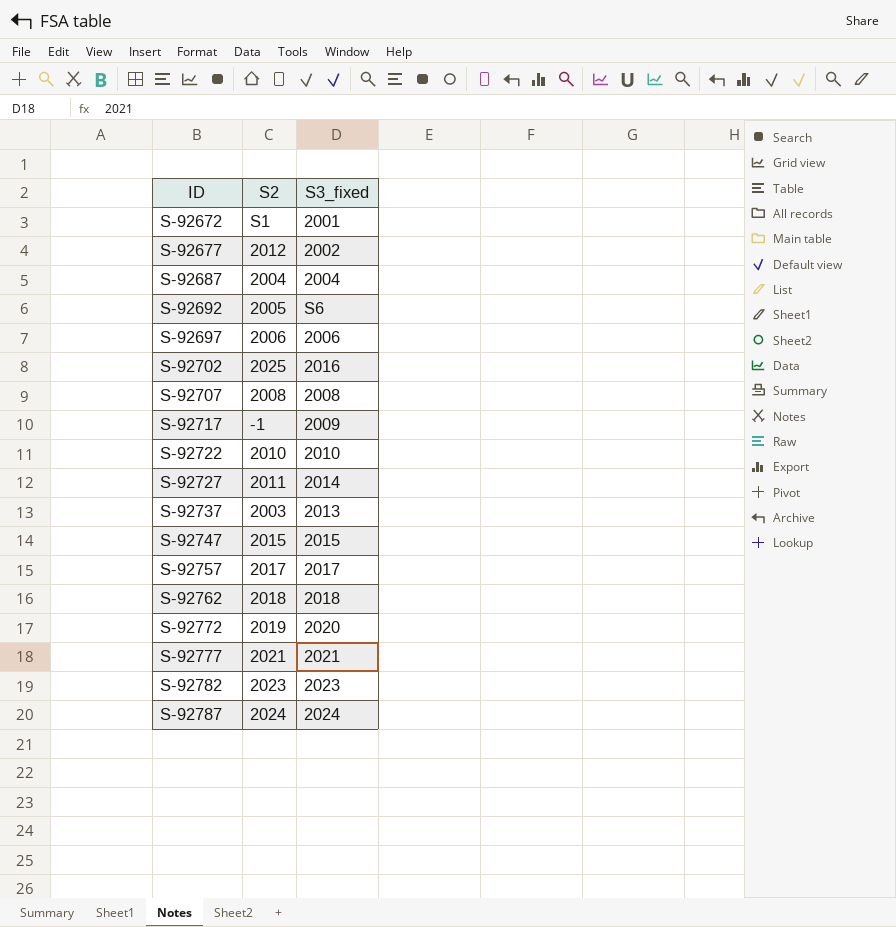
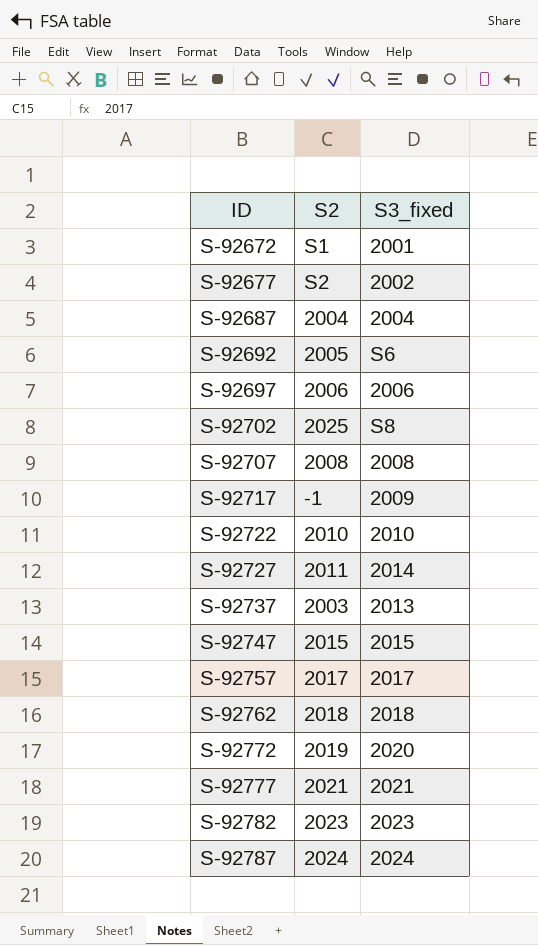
S-92677 | S2: 2012 -> S2
S-92702 | S3_fixed: 2016 -> S8

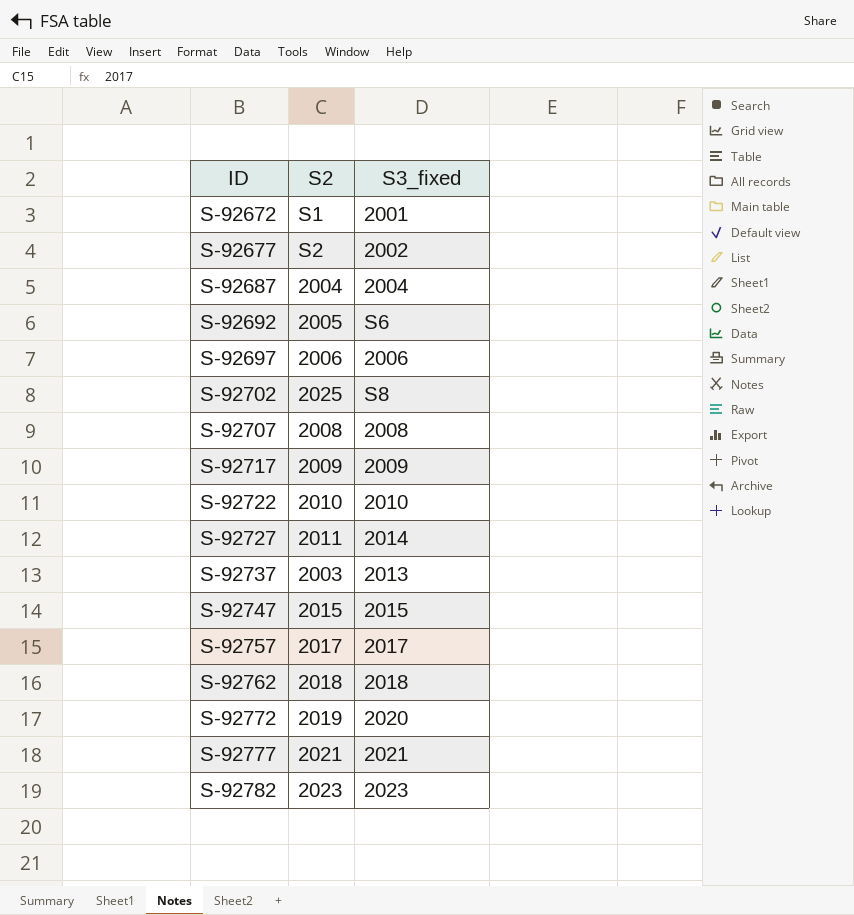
row S-92787: 2024 | 2024 -> none
S-92717 | S2: -1 -> 2009

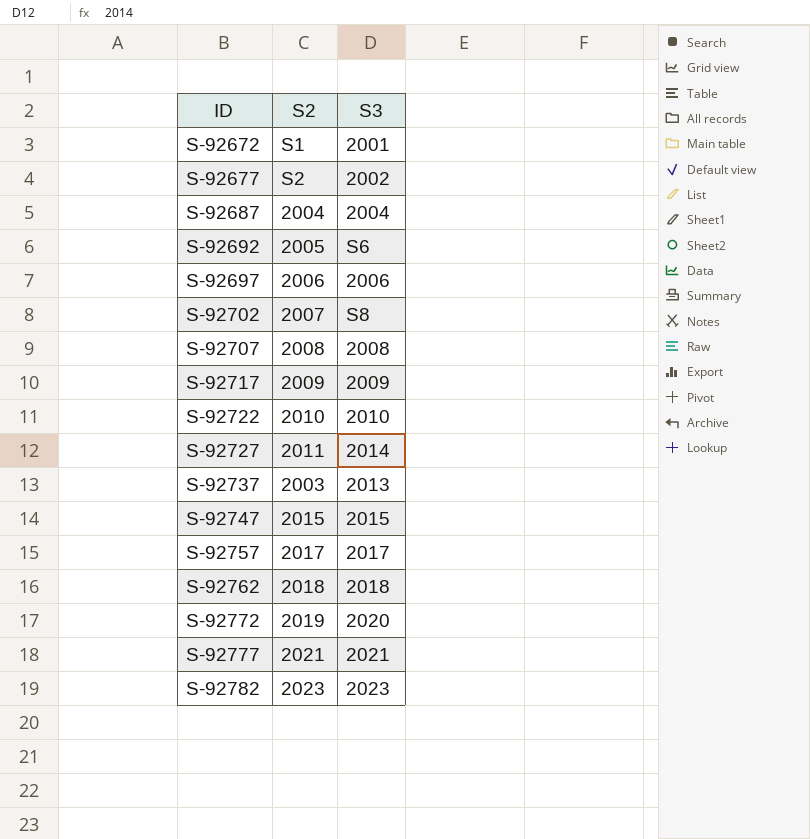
column name: S3_fixed -> S3
S-92702 | S2: 2025 -> 2007

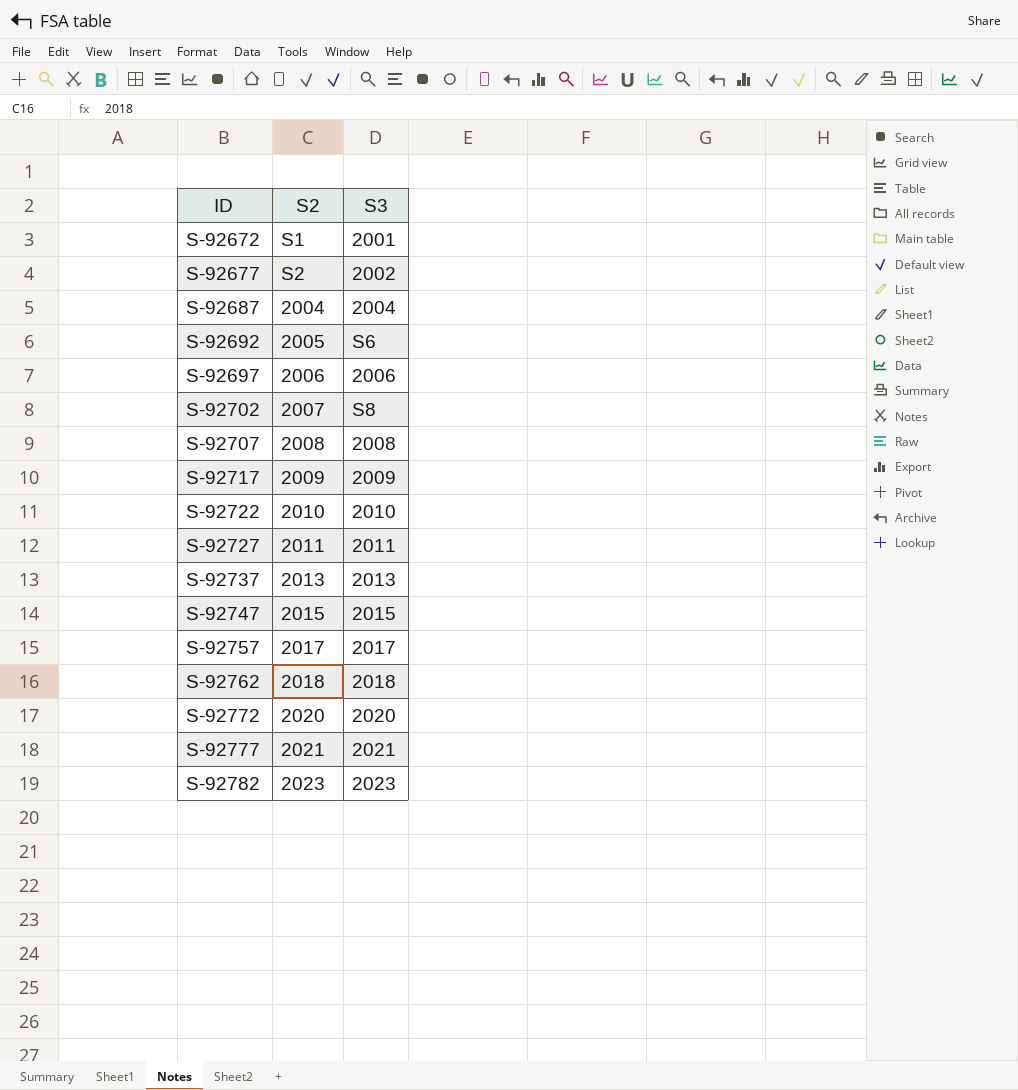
S-92727 | S3: 2014 -> 2011
S-92737 | S2: 2003 -> 2013
S-92772 | S2: 2019 -> 2020

